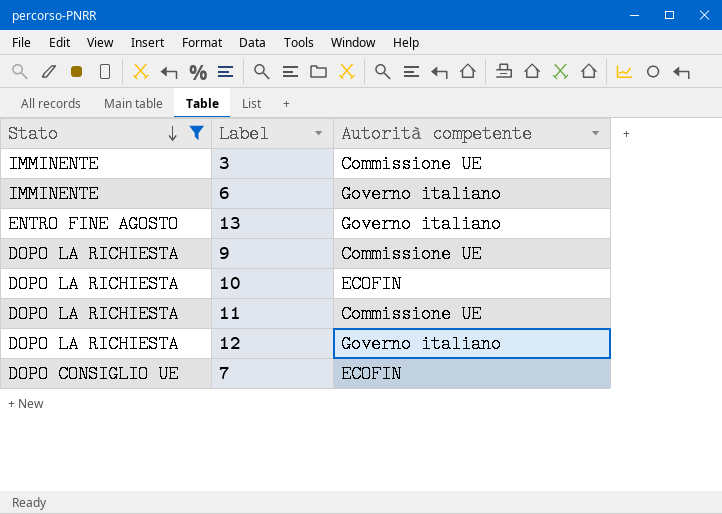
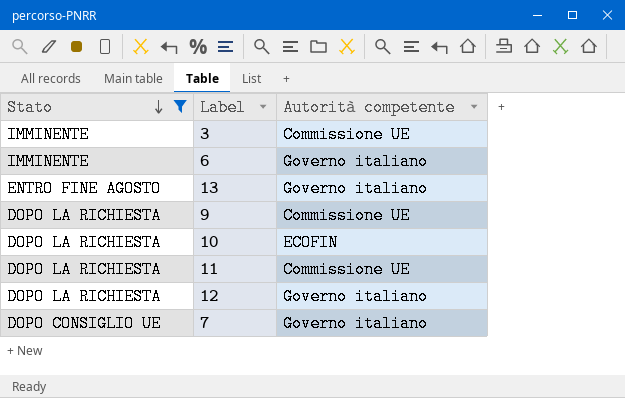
7 | Autorità competente: ECOFIN -> Governo italiano

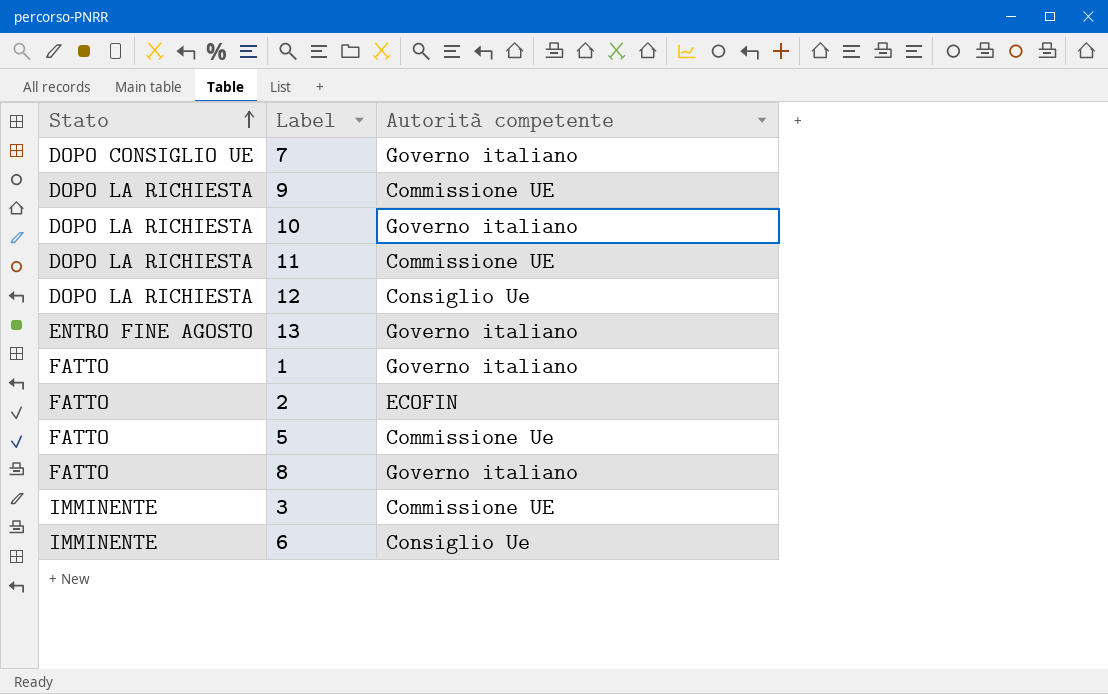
filter: Stato != FATTO -> none
row order: Stato descending -> Stato ascending
10 | Autorità competente: ECOFIN -> Governo italiano
12 | Autorità competente: Governo italiano -> Consiglio Ue
6 | Autorità competente: Governo italiano -> Consiglio Ue

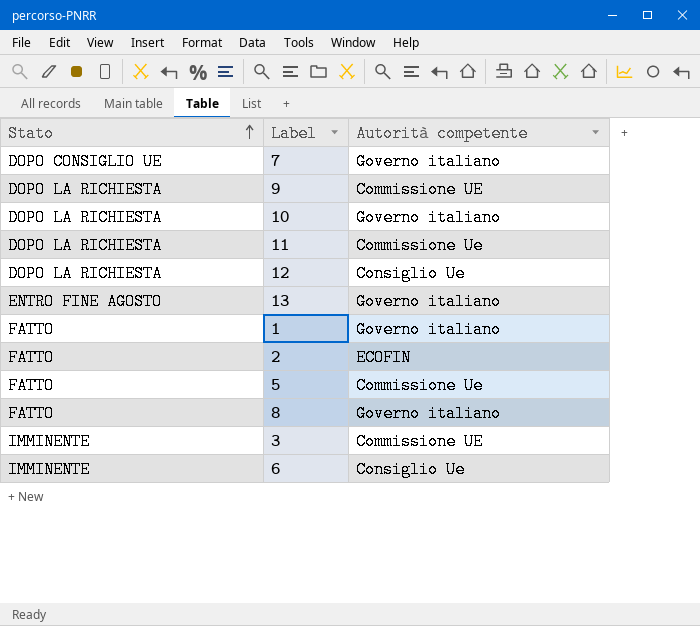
11 | Autorità competente: Commissione UE -> Commissione Ue

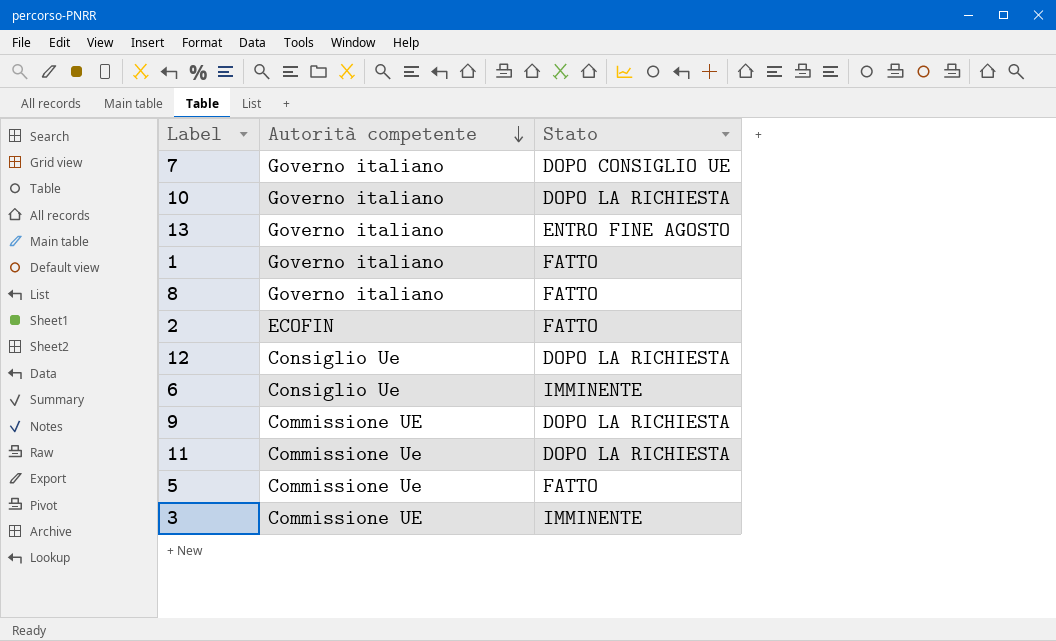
row order: Stato ascending -> Autorità competente descending
column Stato | position: 1 -> 3

